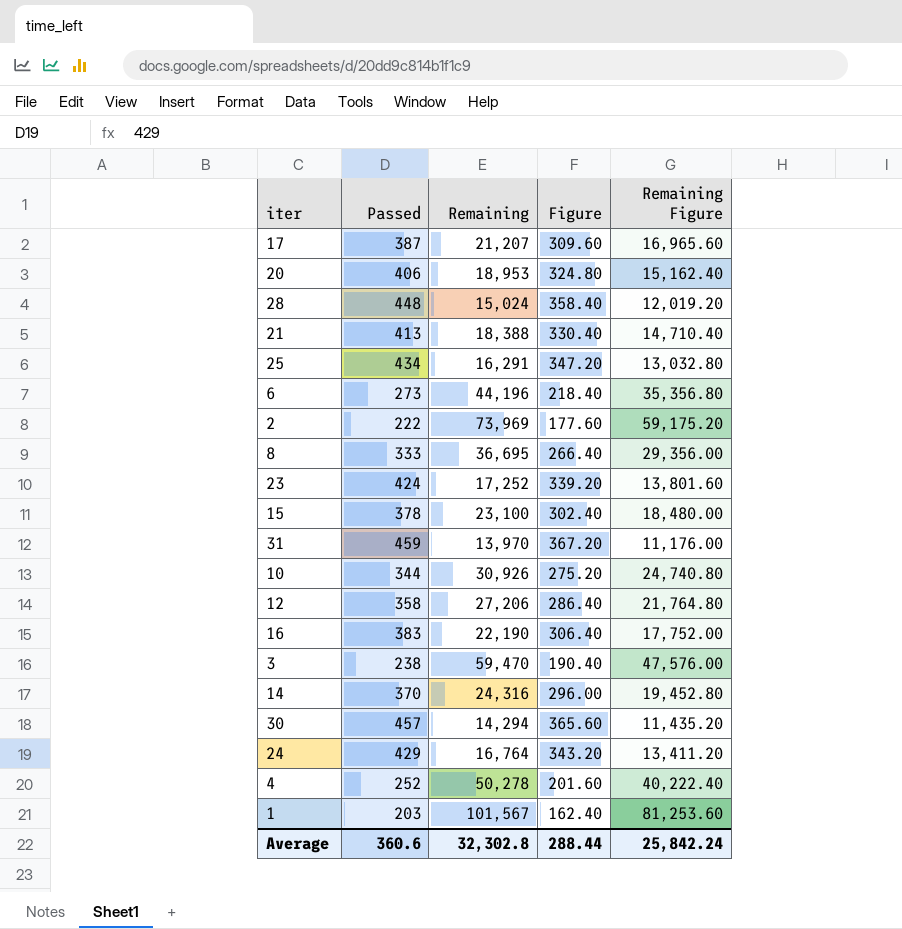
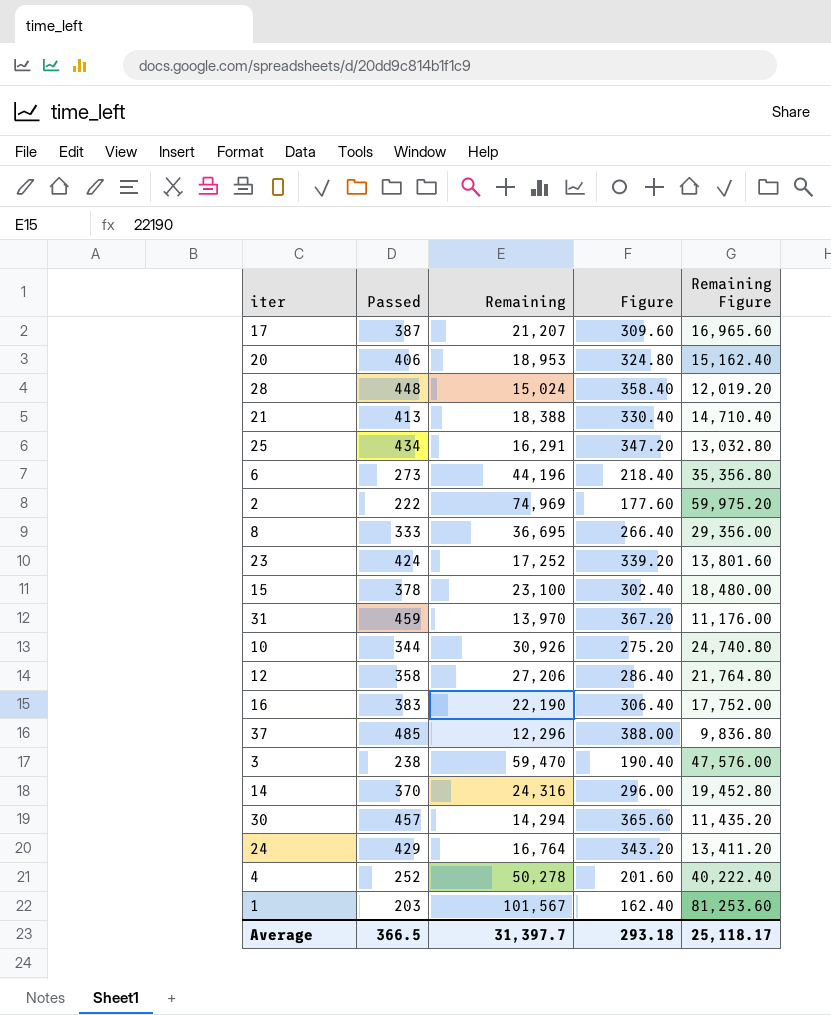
2 | Remaining: 73,969 -> 74,969
2 | Remaining Figure: 59,175.20 -> 59,975.20
row 37: none -> 485 | 12,296 | 388.00 | 9,836.80
Average | Passed: 360.6 -> 366.5
Average | Remaining: 32,302.8 -> 31,397.7
Average | Figure: 288.44 -> 293.18
Average | Remaining Figure: 25,842.24 -> 25,118.17

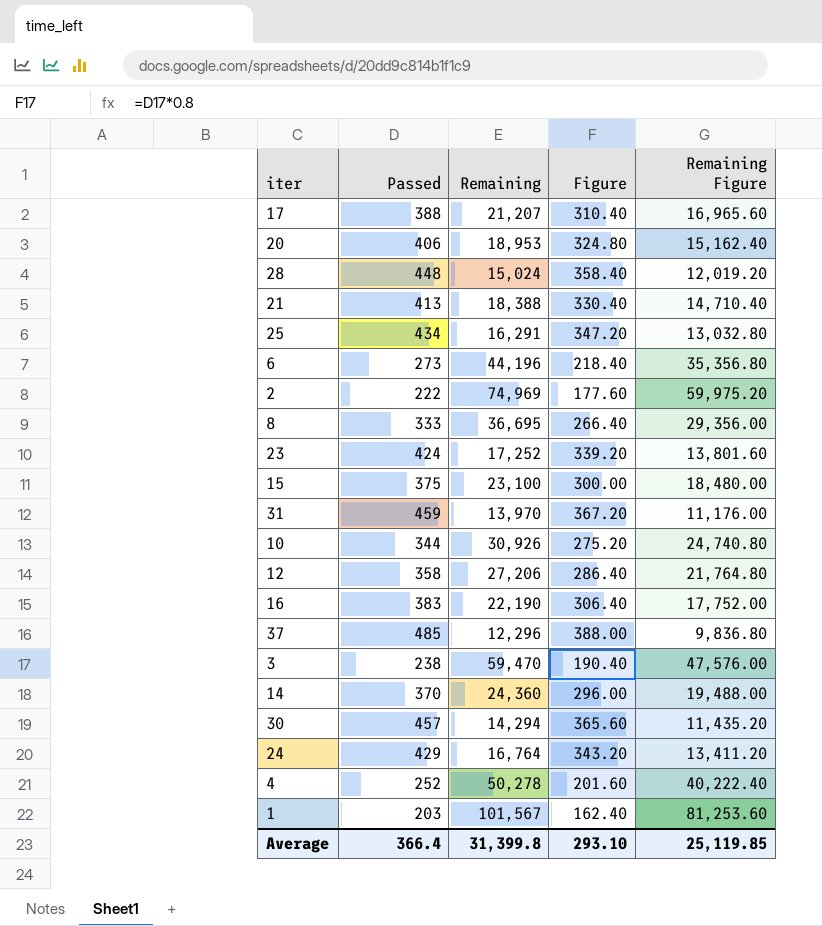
17 | Passed: 387 -> 388
17 | Figure: 309.60 -> 310.40
15 | Passed: 378 -> 375
15 | Figure: 302.40 -> 300.00
14 | Remaining: 24,316 -> 24,360
14 | Remaining Figure: 19,452.80 -> 19,488.00
Average | Passed: 366.5 -> 366.4
Average | Remaining: 31,397.7 -> 31,399.8
Average | Figure: 293.18 -> 293.10
Average | Remaining Figure: 25,118.17 -> 25,119.85

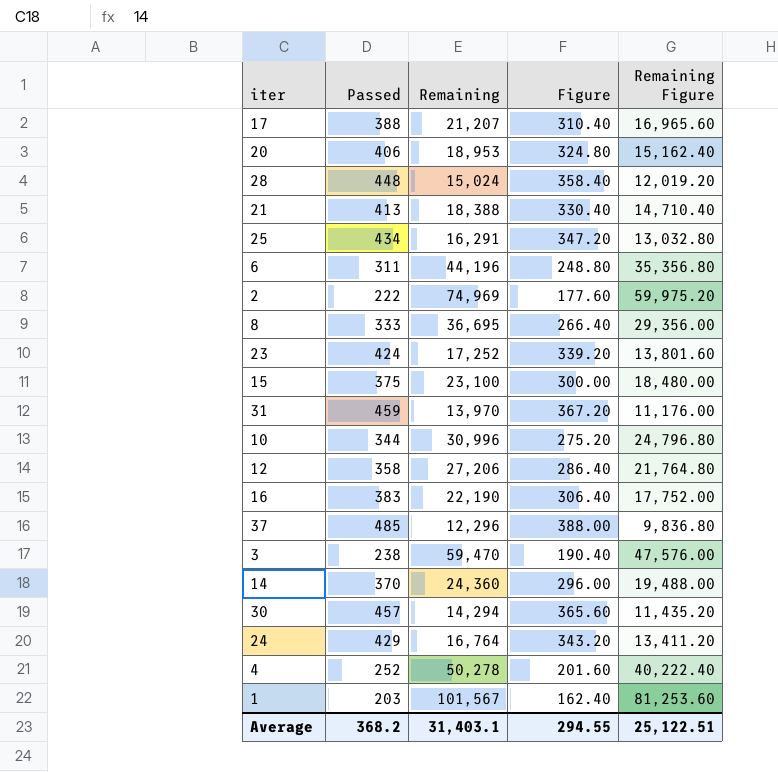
6 | Passed: 273 -> 311
6 | Figure: 218.40 -> 248.80
10 | Remaining: 30,926 -> 30,996
10 | Remaining Figure: 24,740.80 -> 24,796.80
Average | Passed: 366.4 -> 368.2
Average | Remaining: 31,399.8 -> 31,403.1
Average | Figure: 293.10 -> 294.55
Average | Remaining Figure: 25,119.85 -> 25,122.51

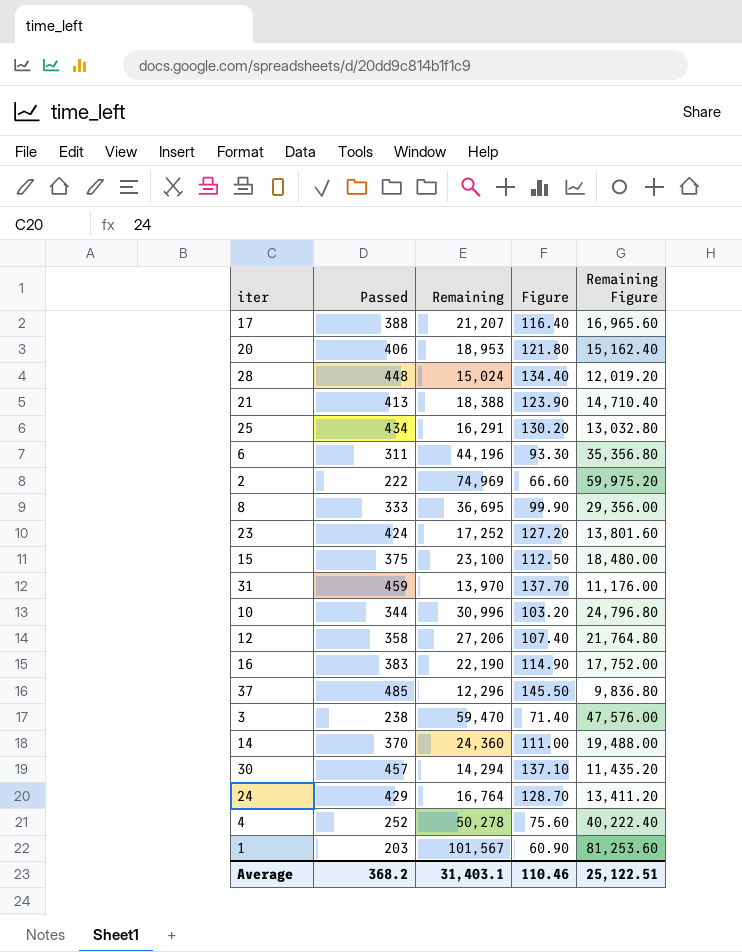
column Figure | formula: [Passed] * 0.8 -> [Passed] * 0.3
Average | Figure: 294.55 -> 110.46

